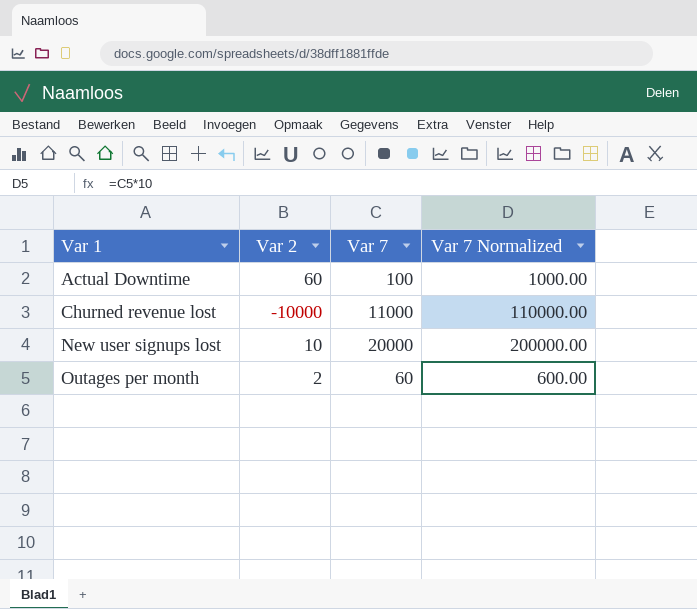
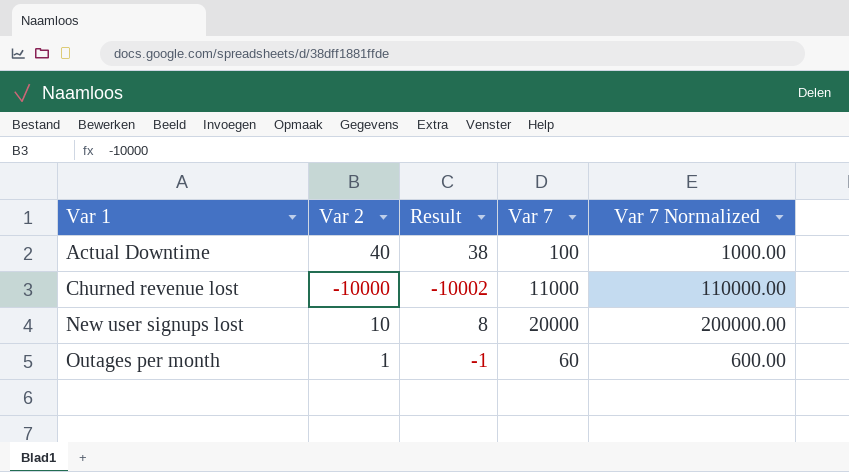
column Result | formula: none -> [Var 2] - 2
Actual Downtime | Var 2: 60 -> 40
Outages per month | Var 2: 2 -> 1

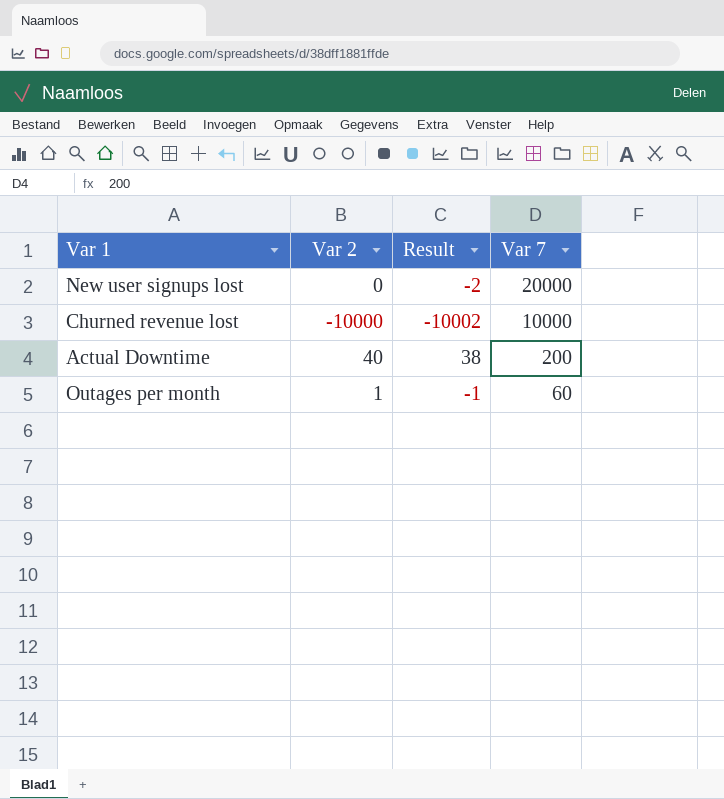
row order: Var 1 ascending -> Var 7 descending
column Var 7 Normalized | formula: [Var 7] * 10 -> none
New user signups lost | Var 2: 10 -> 0
New user signups lost | Result: 8 -> -2
Churned revenue lost | Var 7: 11000 -> 10000
Actual Downtime | Var 7: 100 -> 200

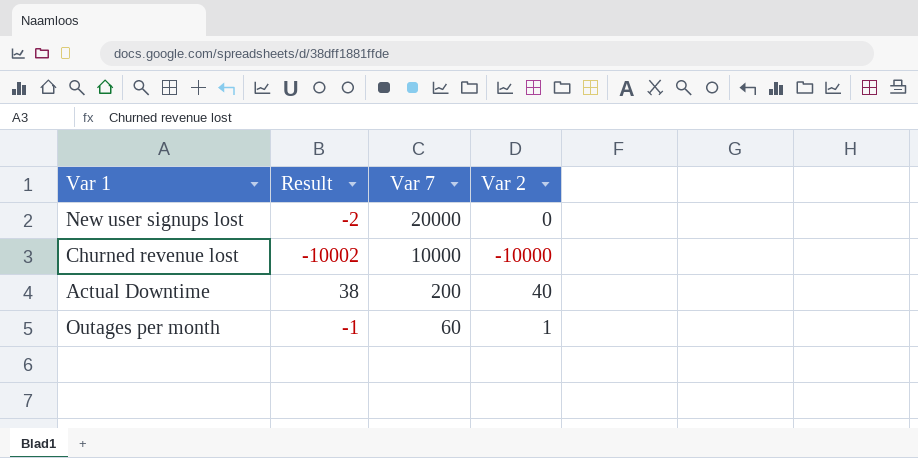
column Var 2 | position: 2 -> 4

